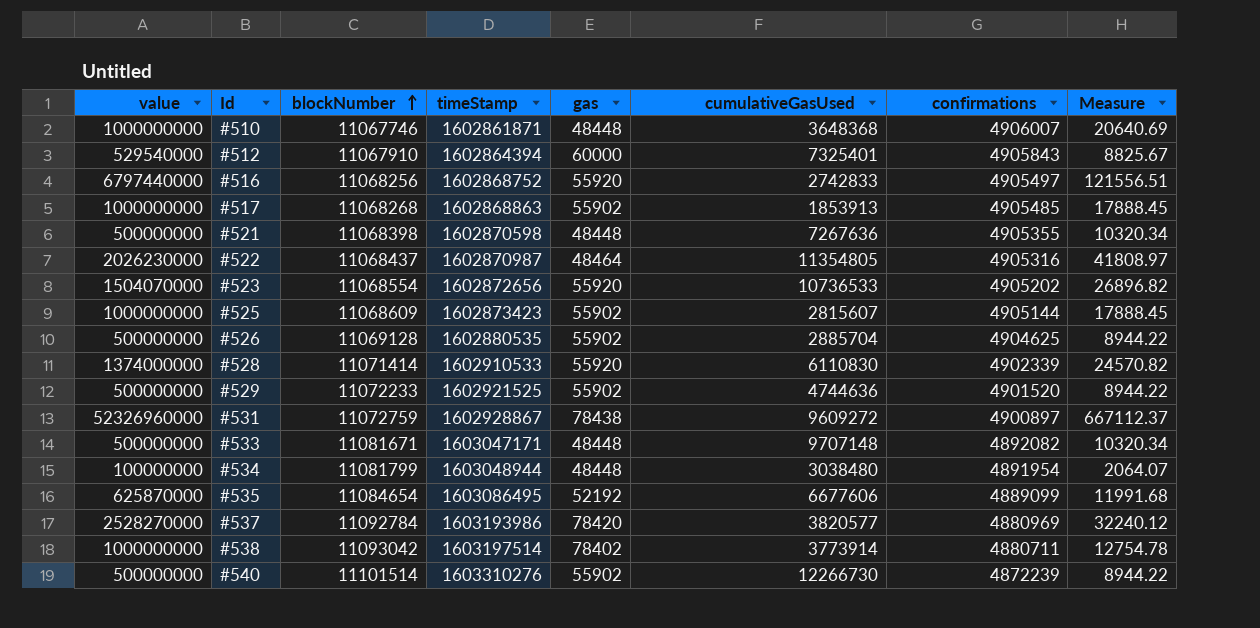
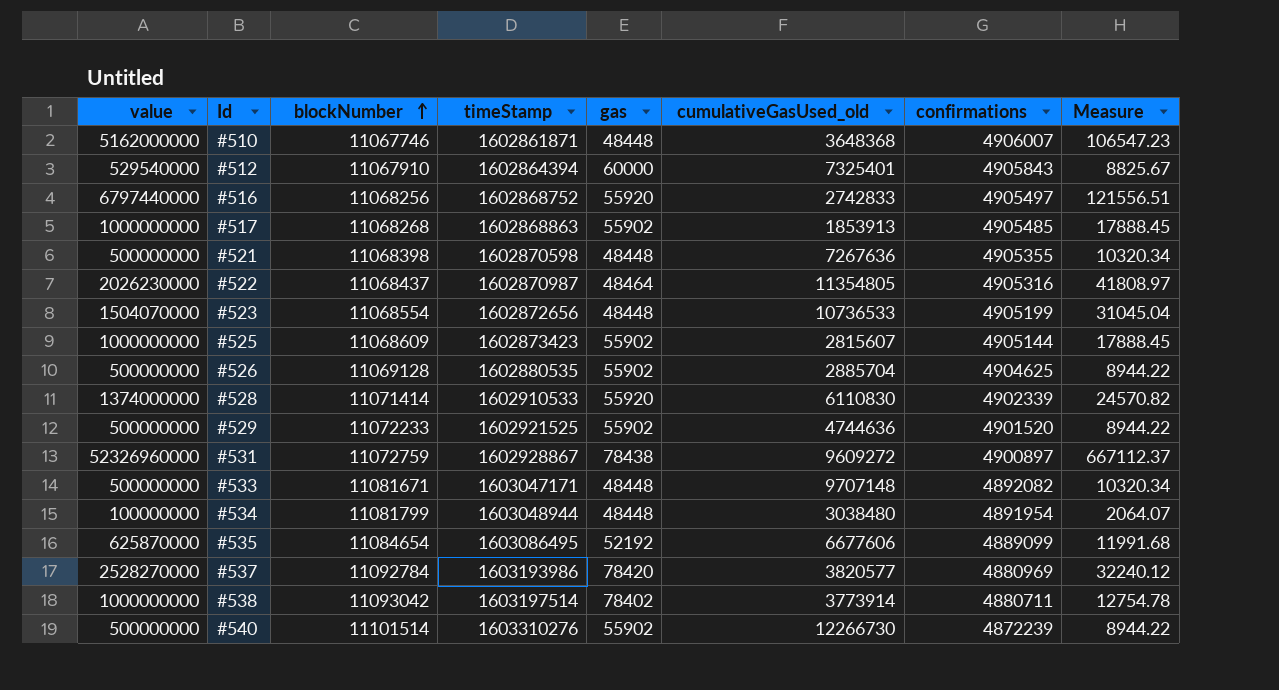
column name: cumulativeGasUsed -> cumulativeGasUsed_old
#510 | value: 1000000000 -> 5162000000
#510 | Measure: 20640.69 -> 106547.23
#523 | gas: 55920 -> 48448
#523 | confirmations: 4905202 -> 4905199
#523 | Measure: 26896.82 -> 31045.04

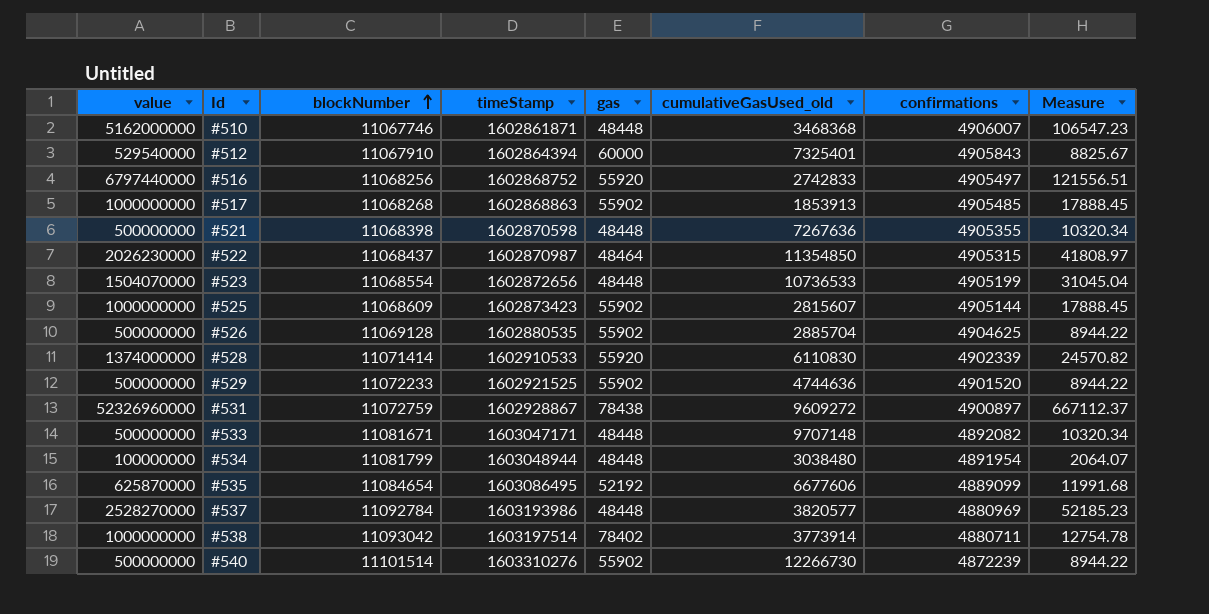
#510 | cumulativeGasUsed_old: 3648368 -> 3468368
#522 | cumulativeGasUsed_old: 11354805 -> 11354850
#522 | confirmations: 4905316 -> 4905315
#537 | gas: 78420 -> 48448
#537 | Measure: 32240.12 -> 52185.23

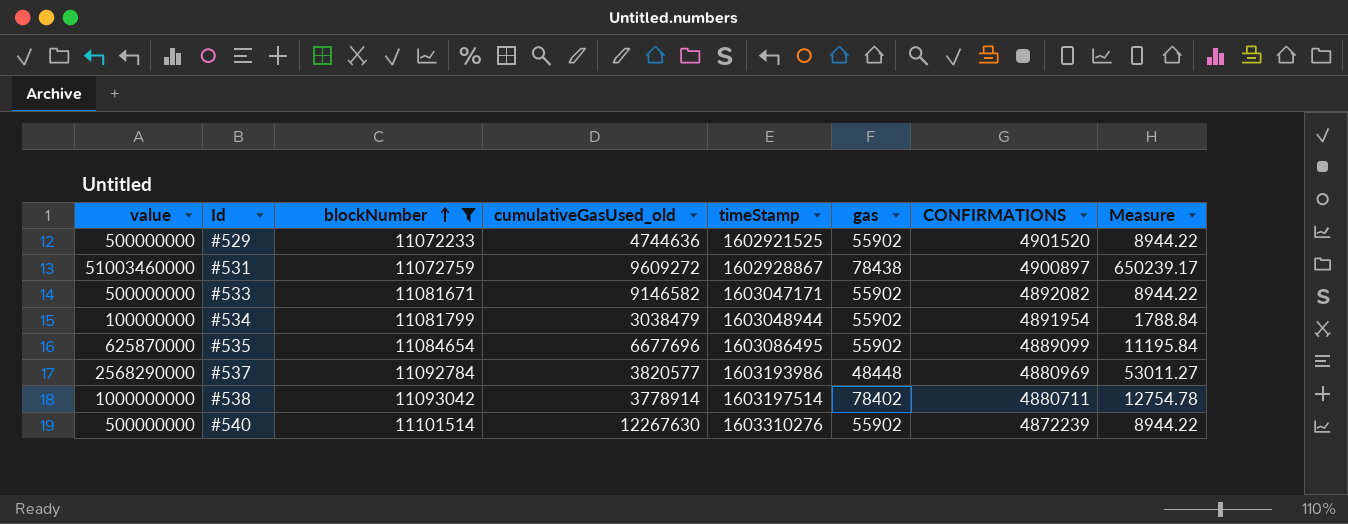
filter: none -> blockNumber >= 11072233
column cumulativeGasUsed_old | position: 6 -> 4
column name: confirmations -> CONFIRMATIONS
#531 | value: 52326960000 -> 51003460000
#531 | Measure: 667112.37 -> 650239.17
#533 | cumulativeGasUsed_old: 9707148 -> 9146582
#533 | gas: 48448 -> 55902
#533 | Measure: 10320.34 -> 8944.22
#534 | cumulativeGasUsed_old: 3038480 -> 3038479
#534 | gas: 48448 -> 55902
#534 | Measure: 2064.07 -> 1788.84
#535 | cumulativeGasUsed_old: 6677606 -> 6677696
#535 | gas: 52192 -> 55902
#535 | Measure: 11991.68 -> 11195.84
#537 | value: 2528270000 -> 2568290000
#537 | Measure: 52185.23 -> 53011.27
#538 | cumulativeGasUsed_old: 3773914 -> 3778914
#540 | cumulativeGasUsed_old: 12266730 -> 12267630

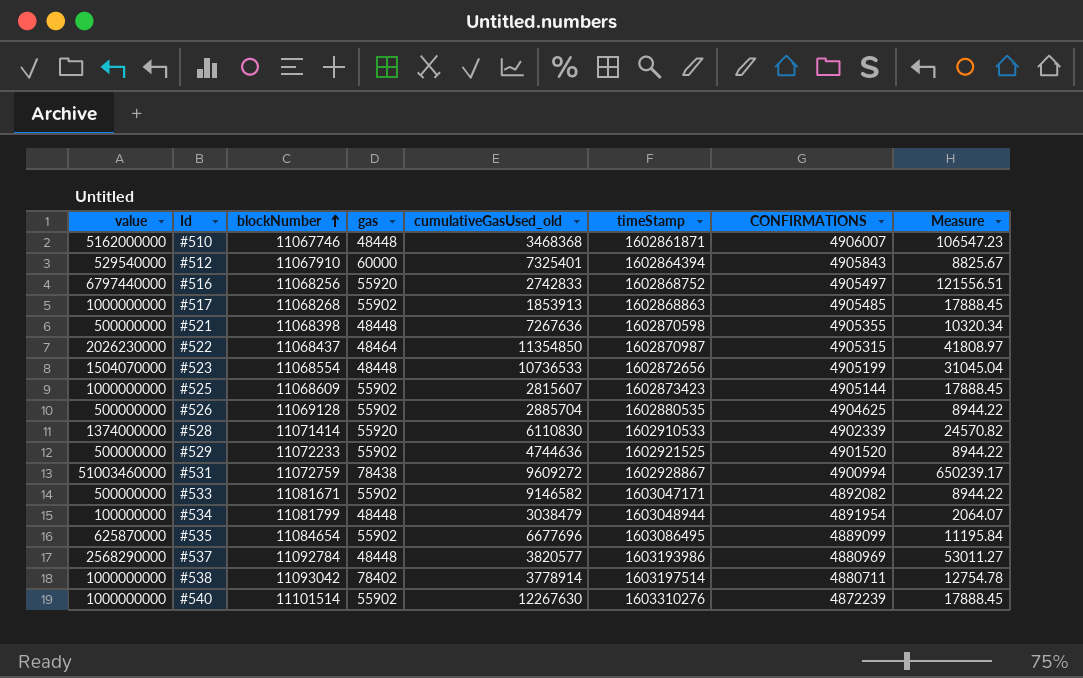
filter: blockNumber >= 11072233 -> none
column gas | position: 6 -> 4
#531 | CONFIRMATIONS: 4900897 -> 4900994
#534 | gas: 55902 -> 48448
#534 | Measure: 1788.84 -> 2064.07
#540 | value: 500000000 -> 1000000000
#540 | Measure: 8944.22 -> 17888.45

